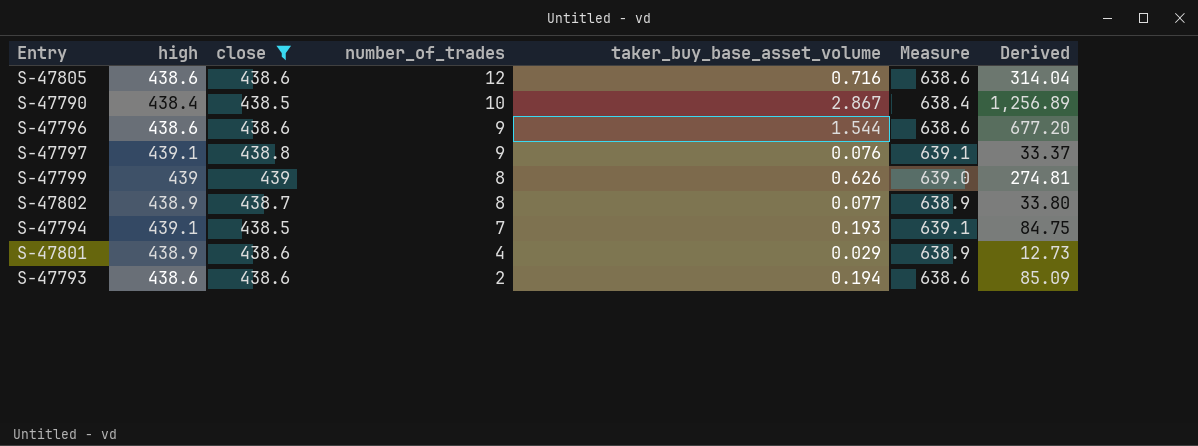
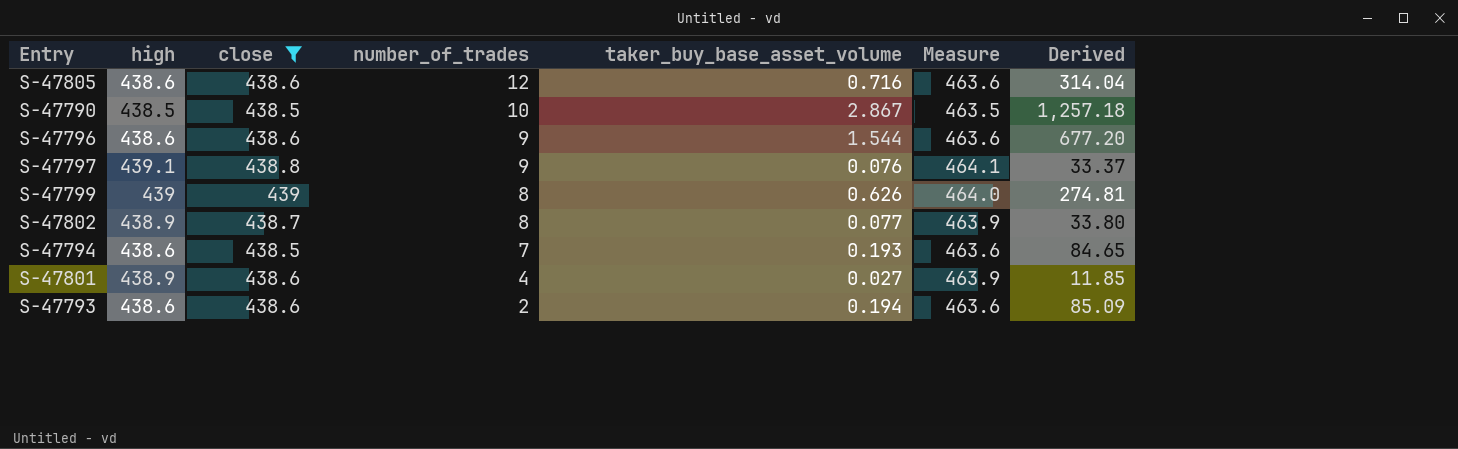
column Measure | formula: [high] + 200 -> [high] + 25
S-47790 | high: 438.4 -> 438.5
S-47790 | Derived: 1,256.89 -> 1,257.18
S-47794 | high: 439.1 -> 438.6
S-47794 | Derived: 84.75 -> 84.65
S-47801 | taker_buy_base_asset_volume: 0.029 -> 0.027
S-47801 | Derived: 12.73 -> 11.85

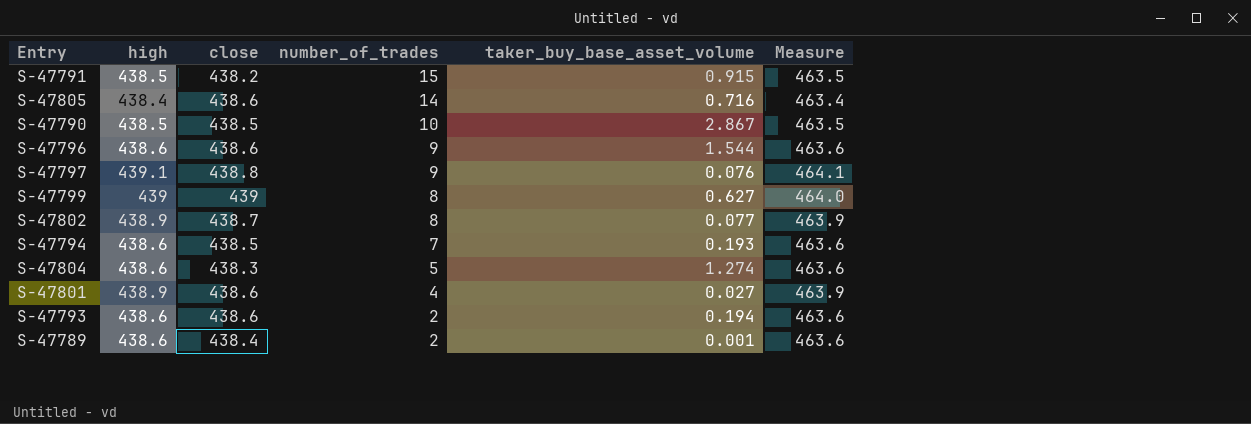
filter: close >= 438.5 -> none
column Derived | formula: [high] * [taker_buy_base_asset_volume] -> none
S-47805 | high: 438.6 -> 438.4
S-47805 | number_of_trades: 12 -> 14
S-47805 | Measure: 463.6 -> 463.4
S-47799 | taker_buy_base_asset_volume: 0.626 -> 0.627

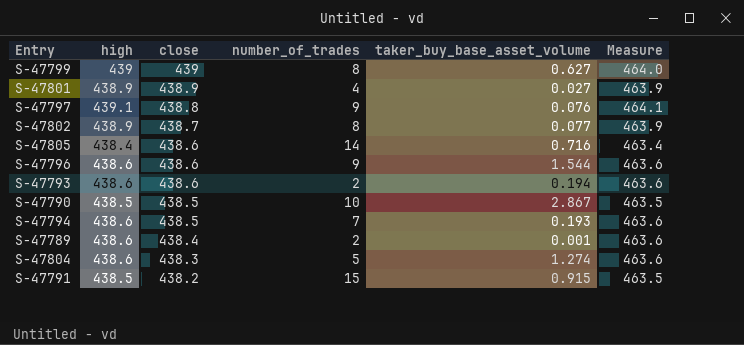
row order: number_of_trades descending -> close descending
S-47801 | close: 438.6 -> 438.9

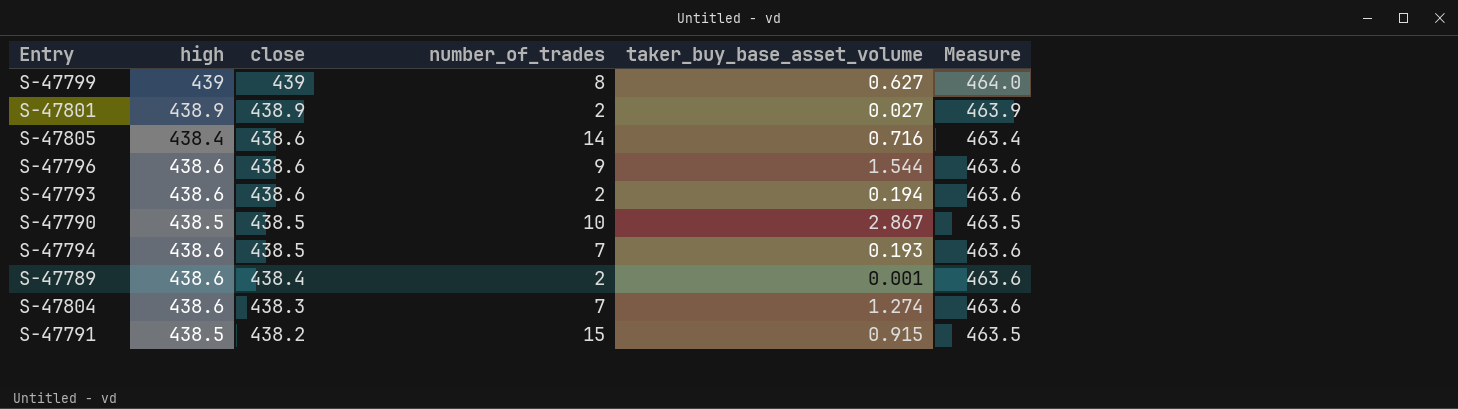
row S-47797: 439.1 | 438.8 | 9 | 0.076 | 464.1 -> none
row S-47802: 438.9 | 438.7 | 8 | 0.077 | 463.9 -> none
S-47801 | number_of_trades: 4 -> 2
S-47804 | number_of_trades: 5 -> 7

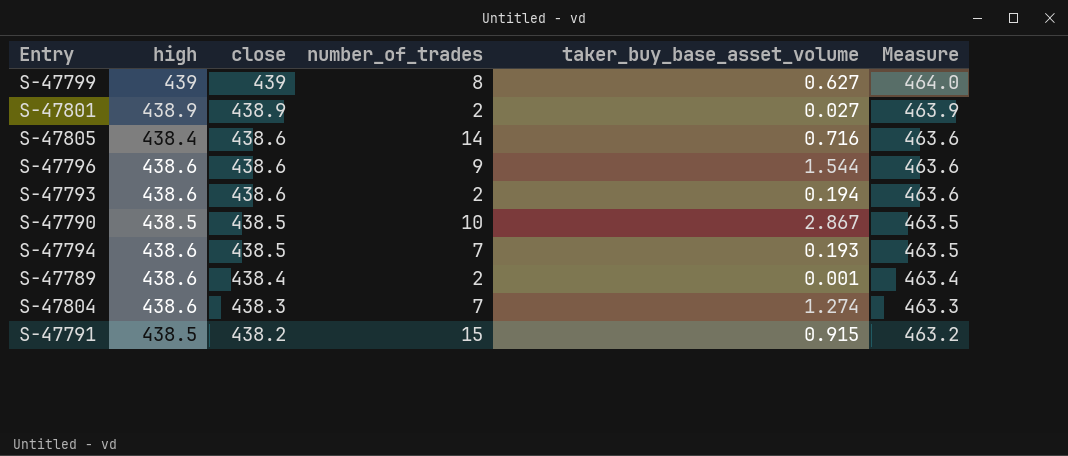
column Measure | formula: [high] + 25 -> [close] + 25

